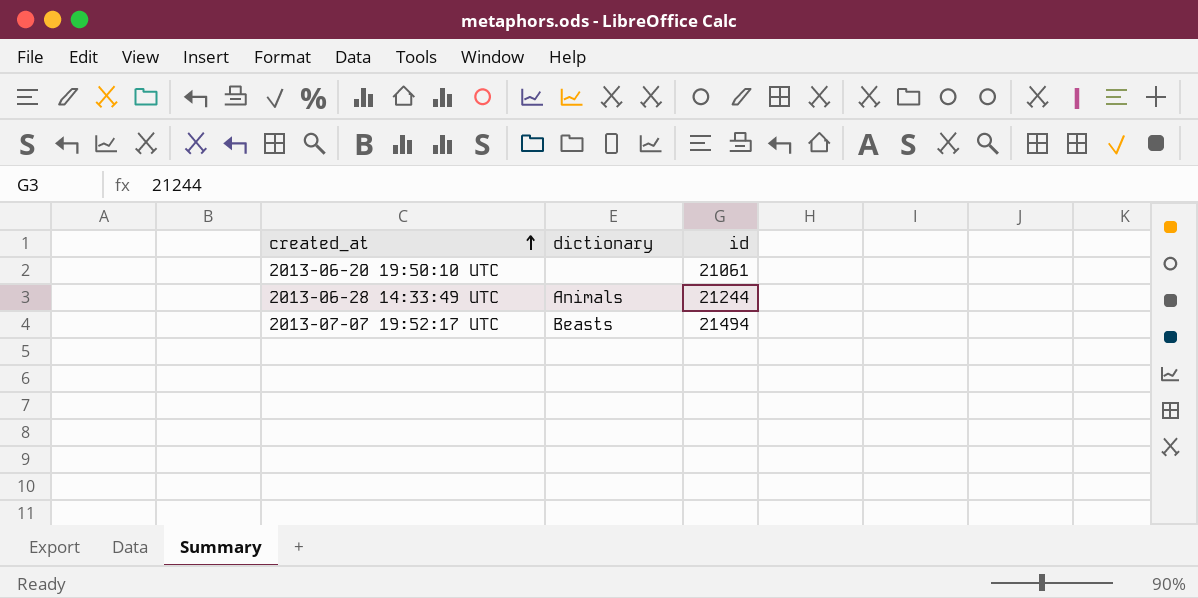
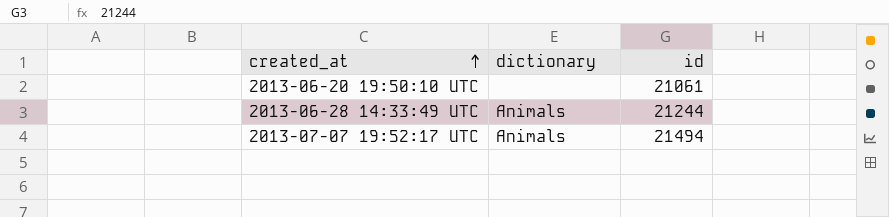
2013-07-07 19:52:17 UTC | dictionary: Beasts -> Animals

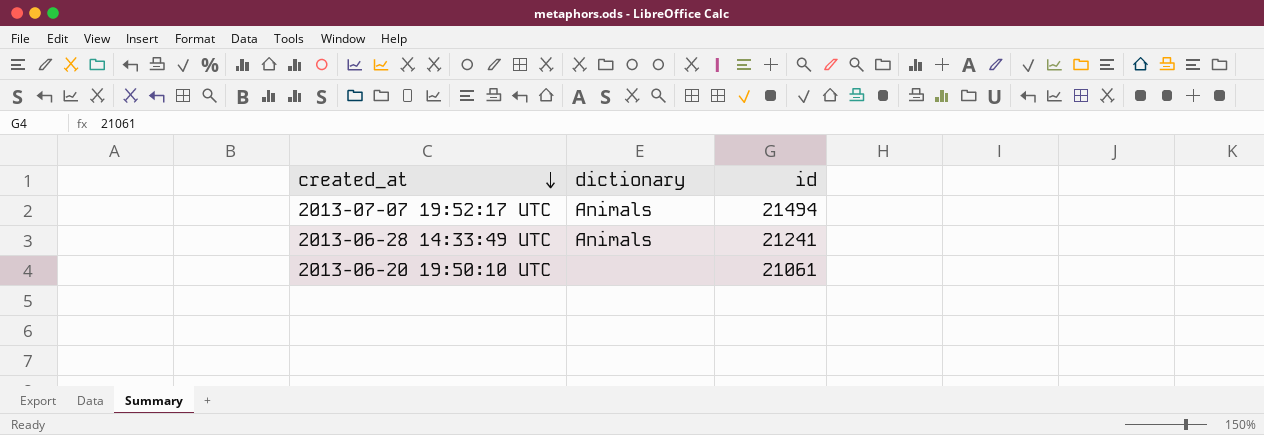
row order: created_at ascending -> created_at descending
2013-06-28 14:33:49 UTC | id: 21244 -> 21241

